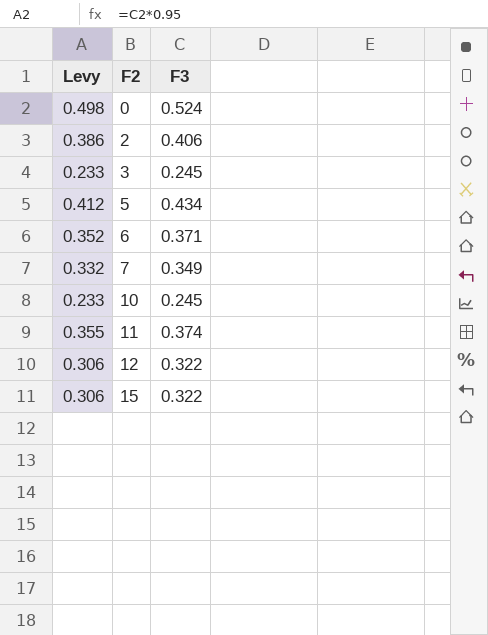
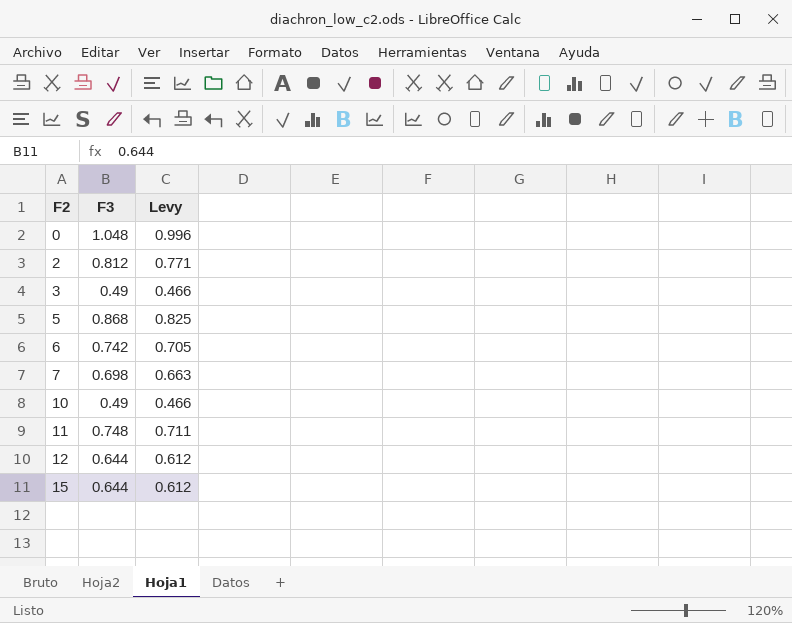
column Levy | position: 1 -> 3
0 | F3: 0.524 -> 1.048
0 | Levy: 0.498 -> 0.996
2 | F3: 0.406 -> 0.812
2 | Levy: 0.386 -> 0.771
3 | F3: 0.245 -> 0.49
3 | Levy: 0.233 -> 0.466
5 | F3: 0.434 -> 0.868
5 | Levy: 0.412 -> 0.825
6 | F3: 0.371 -> 0.742
6 | Levy: 0.352 -> 0.705
7 | F3: 0.349 -> 0.698
7 | Levy: 0.332 -> 0.663
10 | F3: 0.245 -> 0.49
10 | Levy: 0.233 -> 0.466
11 | F3: 0.374 -> 0.748
11 | Levy: 0.355 -> 0.711
12 | F3: 0.322 -> 0.644
12 | Levy: 0.306 -> 0.612
15 | F3: 0.322 -> 0.644
15 | Levy: 0.306 -> 0.612

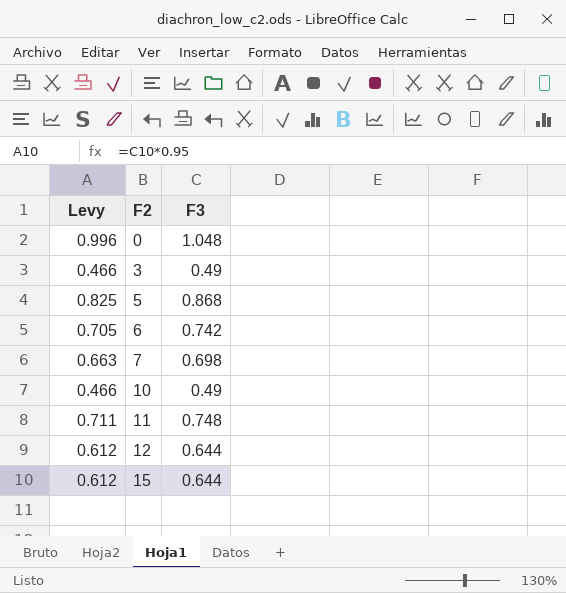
column Levy | position: 3 -> 1
row 2: 0.812 | 0.771 -> none

